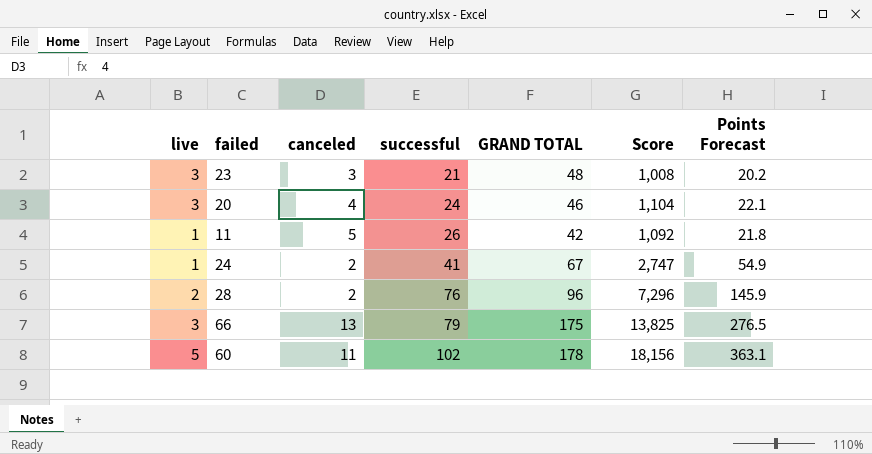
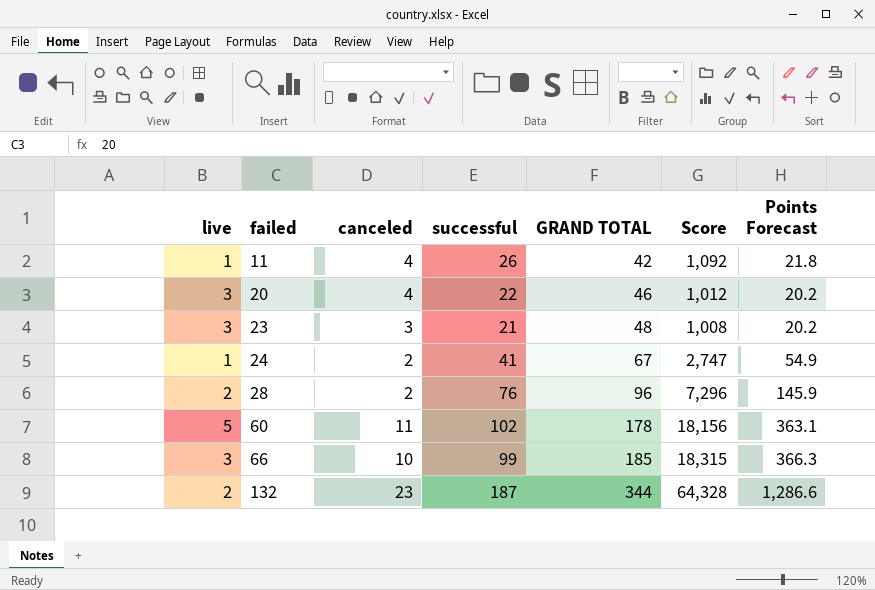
row order: successful ascending -> failed ascending
11 | canceled: 5 -> 4
20 | successful: 24 -> 22
20 | Score: 1,104 -> 1,012
20 | Points Forecast: 22.1 -> 20.2
66 | canceled: 13 -> 10
66 | successful: 79 -> 99
66 | GRAND TOTAL: 175 -> 185
66 | Score: 13,825 -> 18,315
66 | Points Forecast: 276.5 -> 366.3
row 132: none -> 2 | 23 | 187 | 344 | 64,328 | 1,286.6

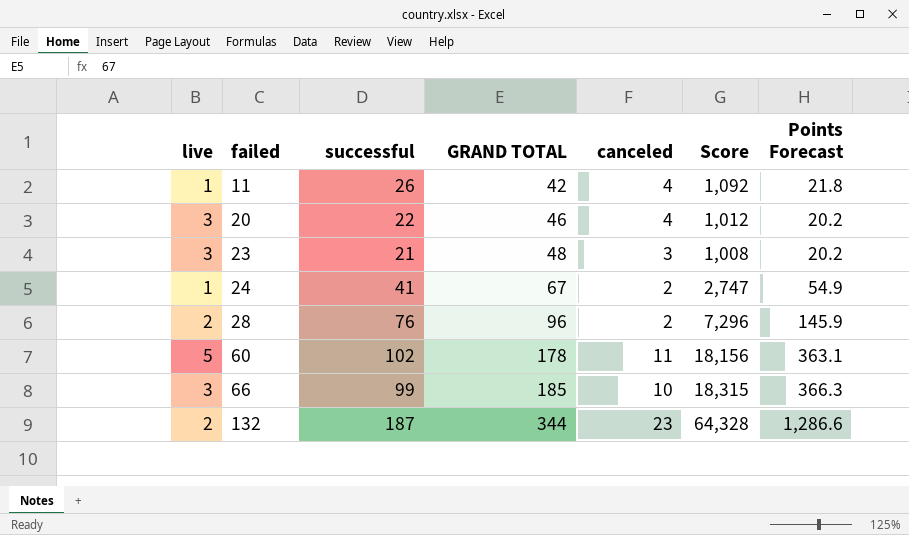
column canceled | position: 3 -> 5

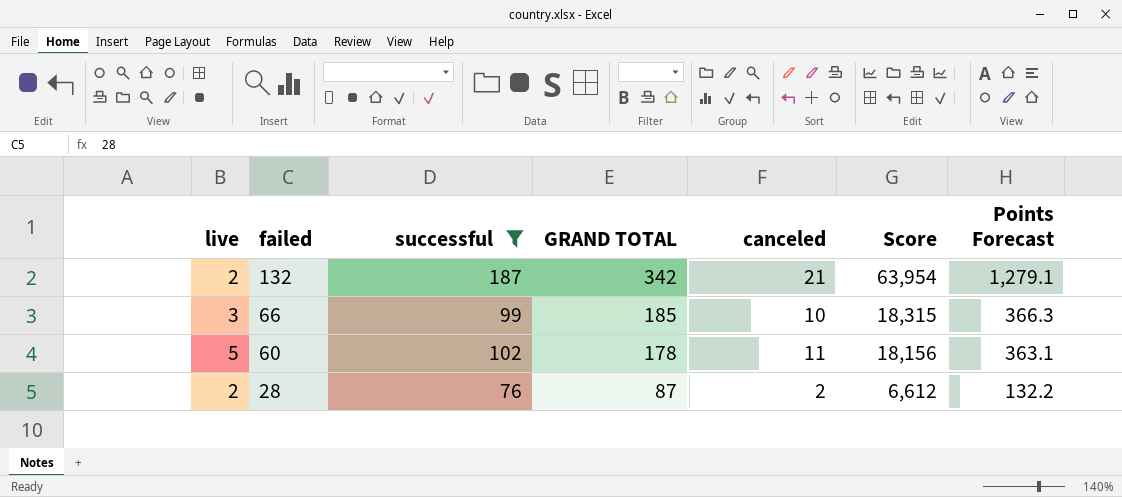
filter: none -> successful >= 76
row order: failed ascending -> failed descending
132 | GRAND TOTAL: 344 -> 342
132 | canceled: 23 -> 21
132 | Score: 64,328 -> 63,954
132 | Points Forecast: 1,286.6 -> 1,279.1
28 | GRAND TOTAL: 96 -> 87
28 | Score: 7,296 -> 6,612
28 | Points Forecast: 145.9 -> 132.2

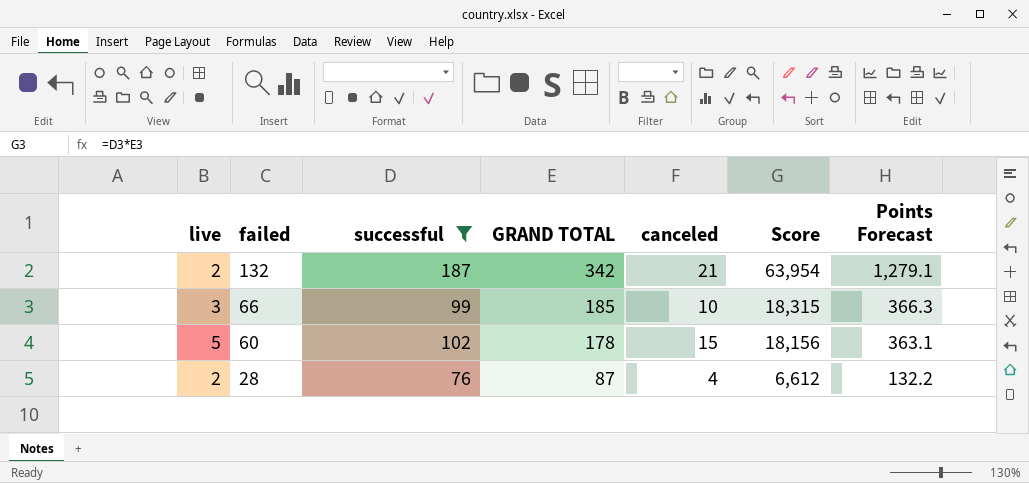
60 | canceled: 11 -> 15
28 | canceled: 2 -> 4

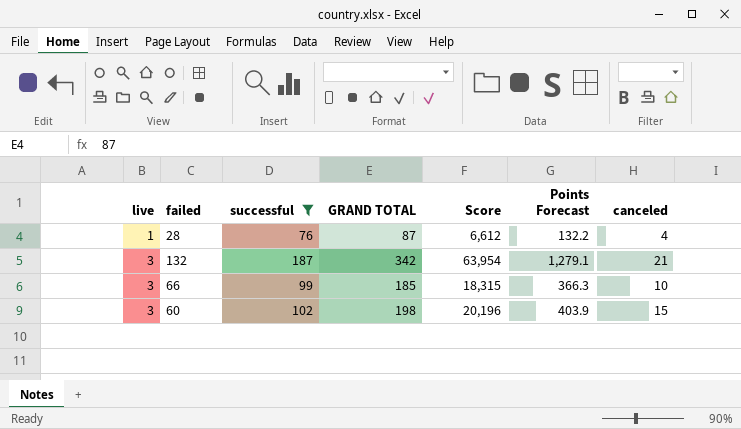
row order: failed descending -> live ascending
column canceled | position: 5 -> 7
28 | live: 2 -> 1
132 | live: 2 -> 3
60 | live: 5 -> 3
60 | GRAND TOTAL: 178 -> 198
60 | Score: 18,156 -> 20,196
60 | Points Forecast: 363.1 -> 403.9

